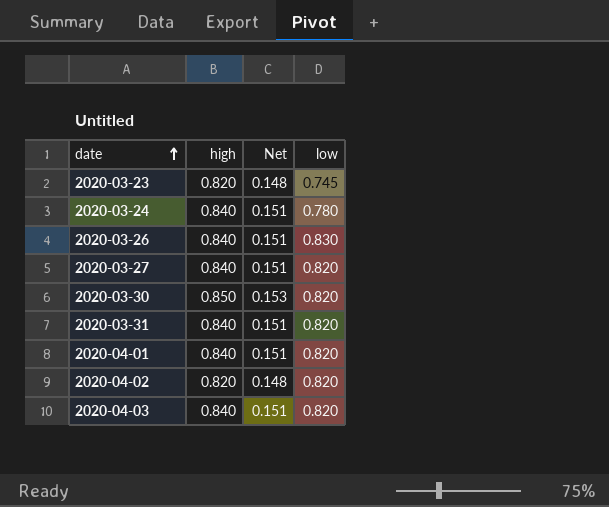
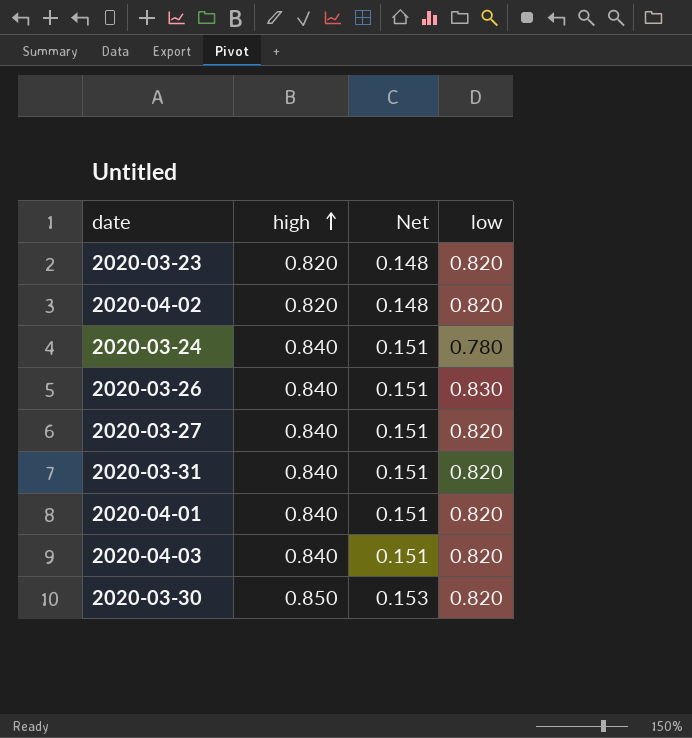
row order: date ascending -> high ascending
2020-03-23 | low: 0.745 -> 0.820

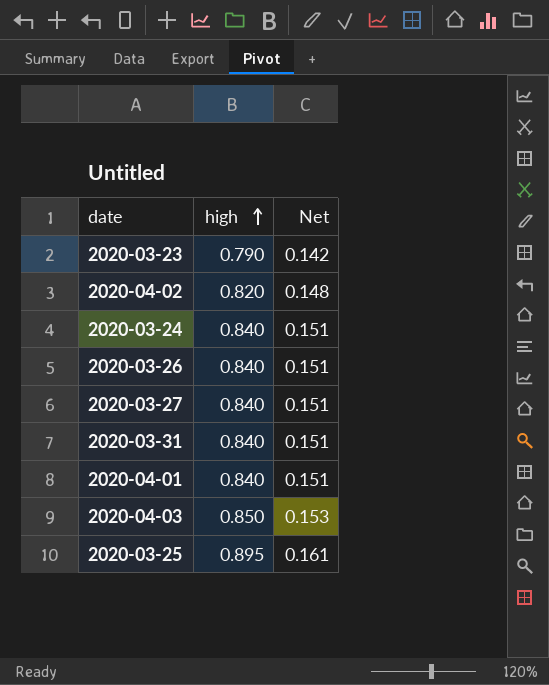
column low | position: 4 -> none
row 2020-03-30: 0.850 | 0.153 | 0.820 -> none
2020-03-23 | high: 0.820 -> 0.790
2020-03-23 | Net: 0.148 -> 0.142
2020-04-03 | high: 0.840 -> 0.850
2020-04-03 | Net: 0.151 -> 0.153
row 2020-03-25: none -> 0.895 | 0.161

